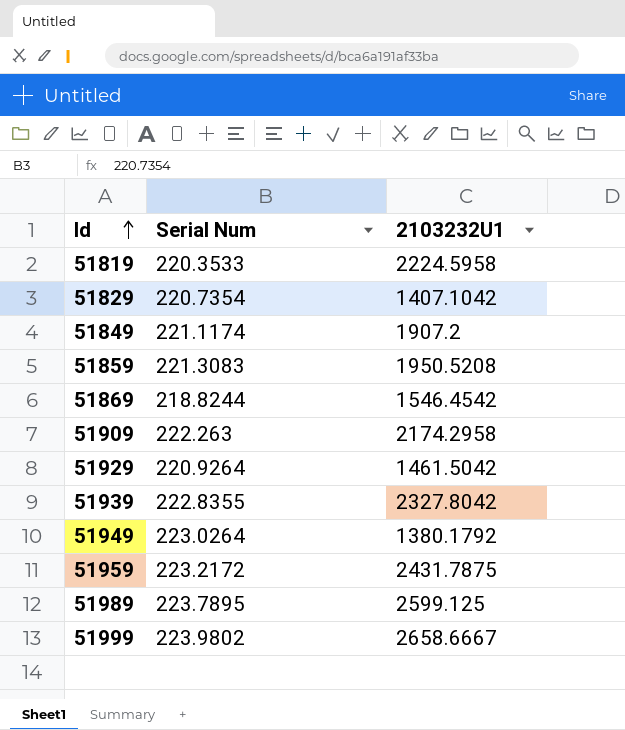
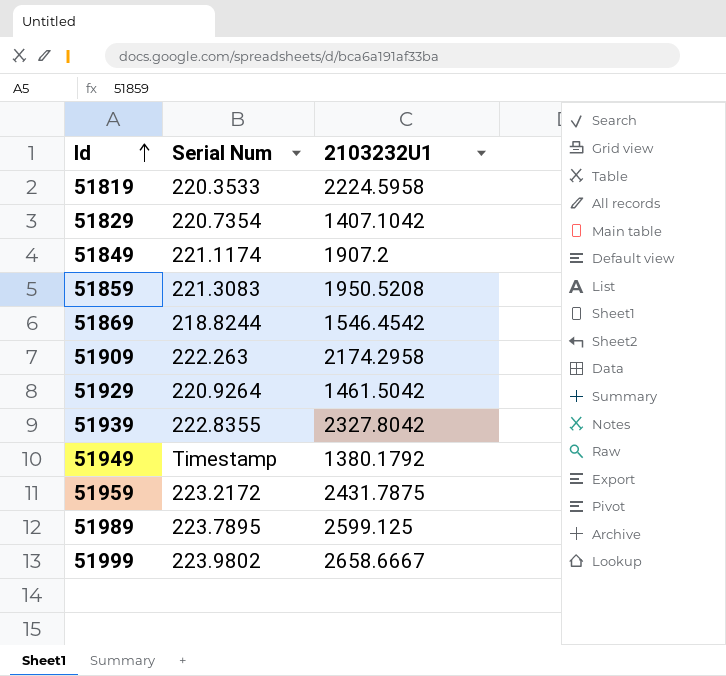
51949 | Serial Num: 223.0264 -> Timestamp

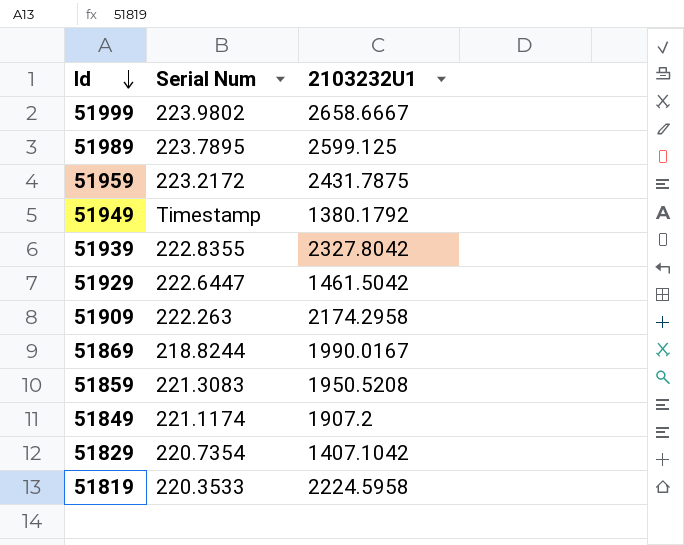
row order: Id ascending -> Id descending
51929 | Serial Num: 220.9264 -> 222.6447
51869 | 2103232U1: 1546.4542 -> 1990.0167

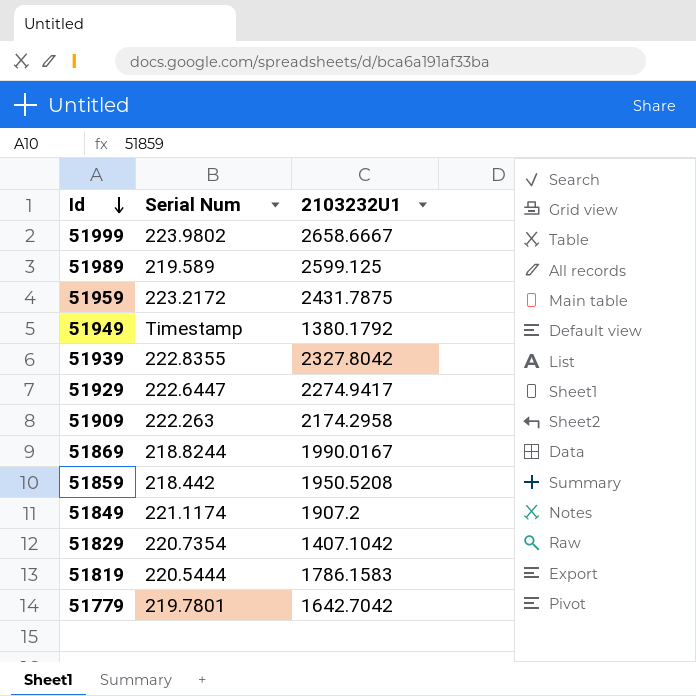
51989 | Serial Num: 223.7895 -> 219.589
51929 | 2103232U1: 1461.5042 -> 2274.9417
51859 | Serial Num: 221.3083 -> 218.442
51819 | Serial Num: 220.3533 -> 220.5444
51819 | 2103232U1: 2224.5958 -> 1786.1583
row 51779: none -> 219.7801 | 1642.7042

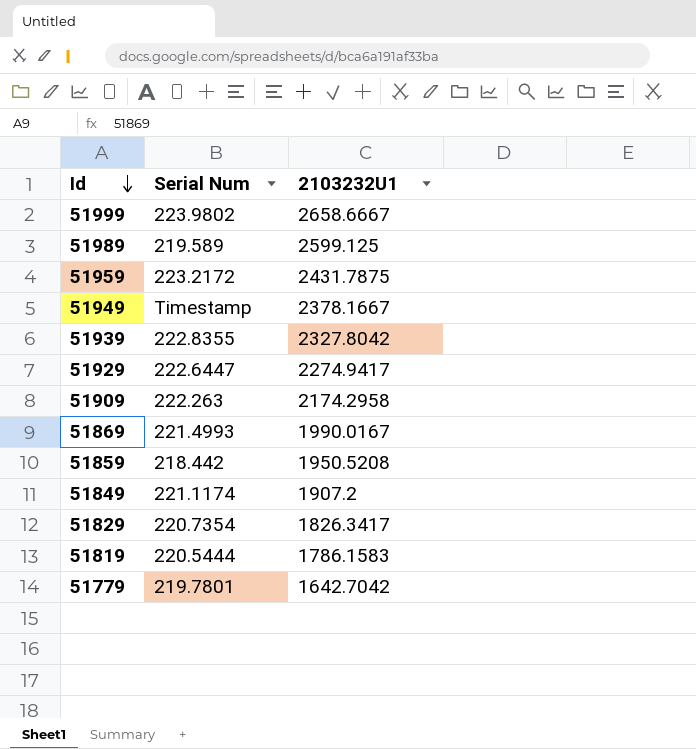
51949 | 2103232U1: 1380.1792 -> 2378.1667
51869 | Serial Num: 218.8244 -> 221.4993
51829 | 2103232U1: 1407.1042 -> 1826.3417

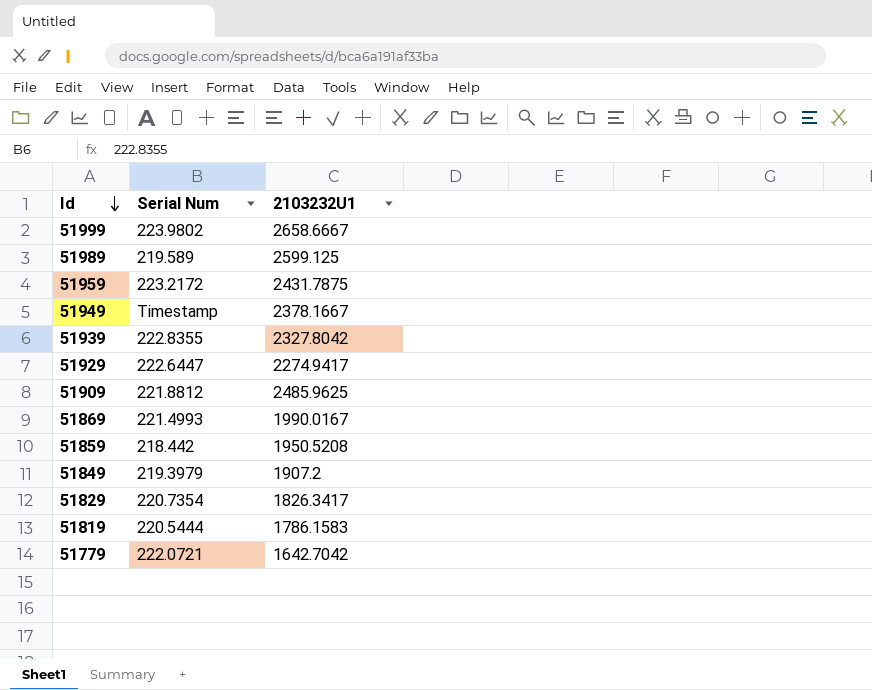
51909 | Serial Num: 222.263 -> 221.8812
51909 | 2103232U1: 2174.2958 -> 2485.9625
51849 | Serial Num: 221.1174 -> 219.3979
51779 | Serial Num: 219.7801 -> 222.0721

